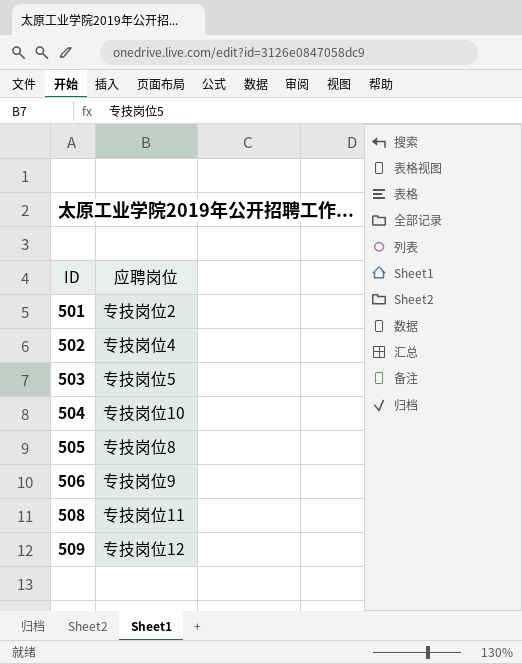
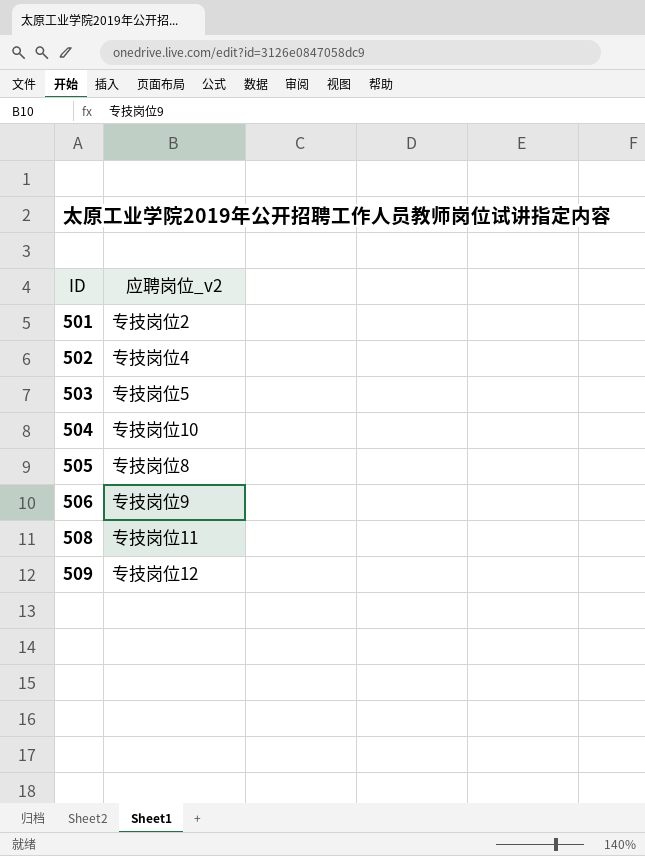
column name: 应聘岗位 -> 应聘岗位_v2

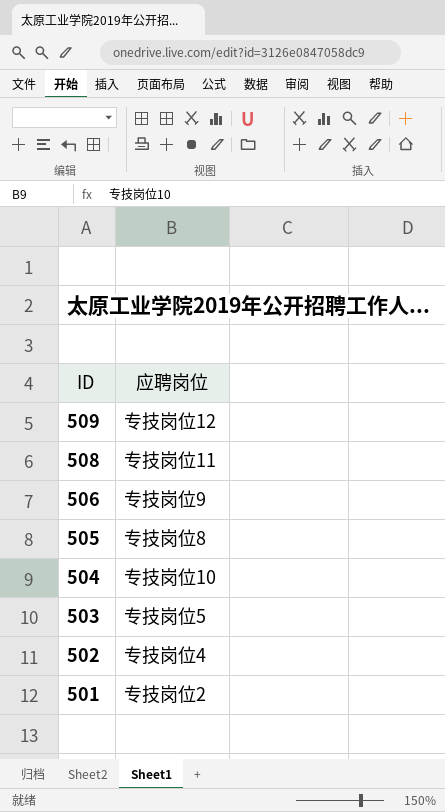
row order: ID ascending -> ID descending
column name: 应聘岗位_v2 -> 应聘岗位

